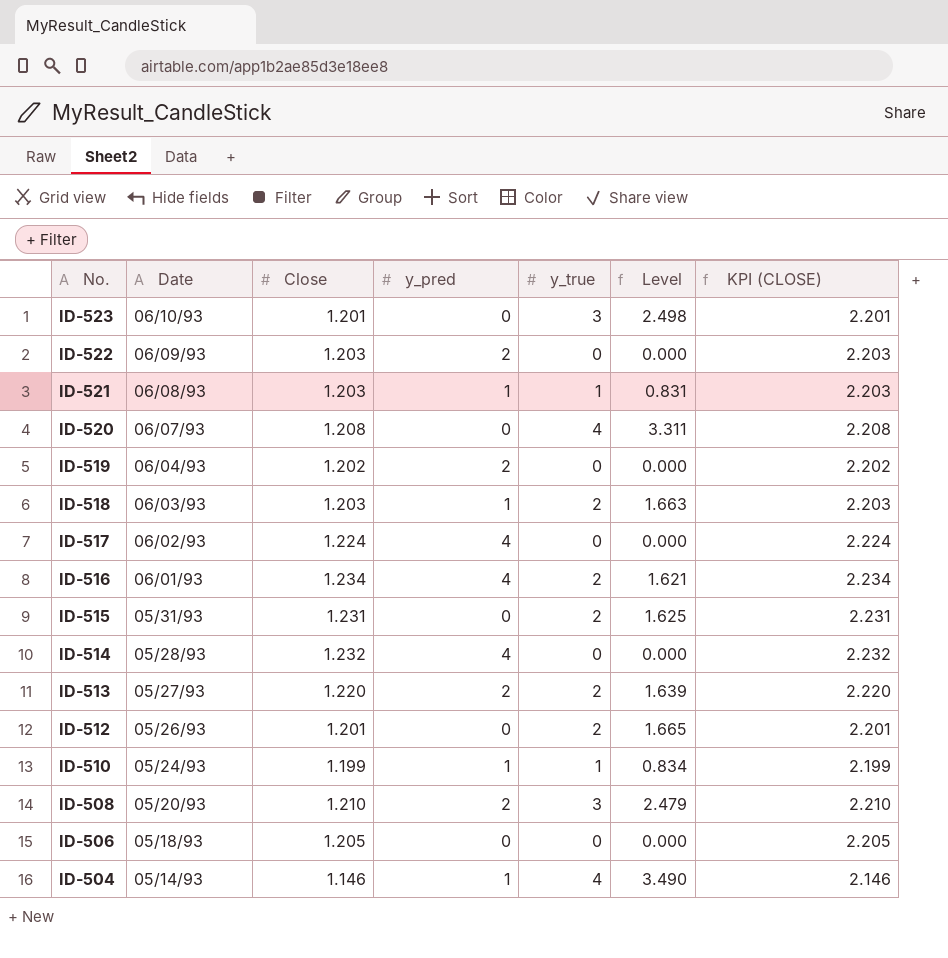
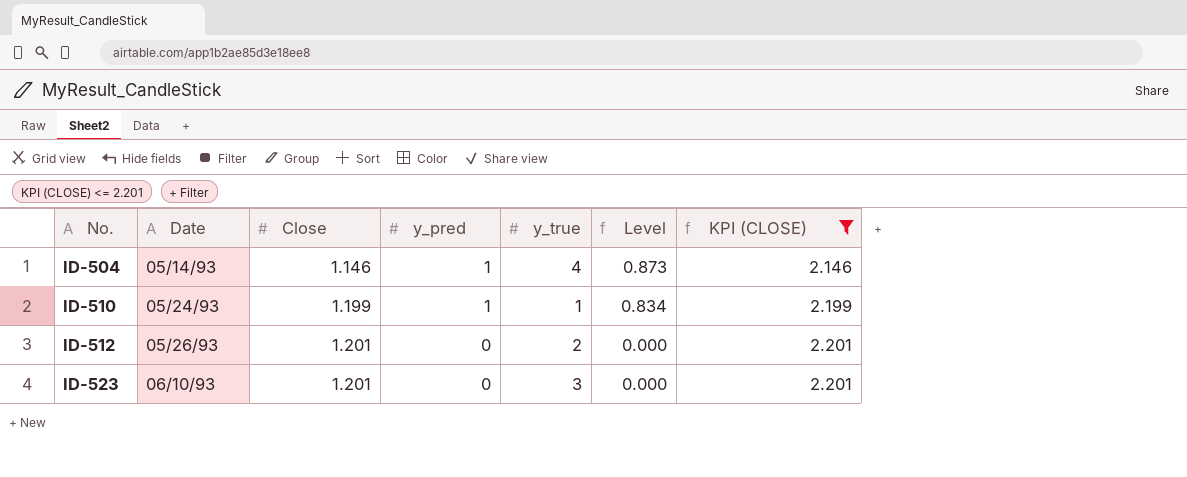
filter: none -> KPI (CLOSE) <= 2.201
row order: No. descending -> No. ascending
column Level | formula: [y_true] / [Close] -> [y_pred] / [Close]

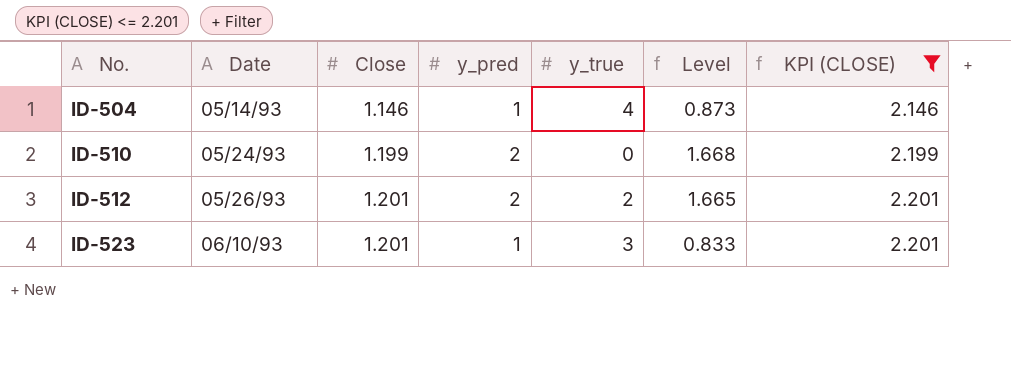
ID-510 | y_pred: 1 -> 2
ID-510 | y_true: 1 -> 0
ID-510 | Level: 0.834 -> 1.668
ID-512 | y_pred: 0 -> 2
ID-512 | Level: 0.000 -> 1.665
ID-523 | y_pred: 0 -> 1
ID-523 | Level: 0.000 -> 0.833

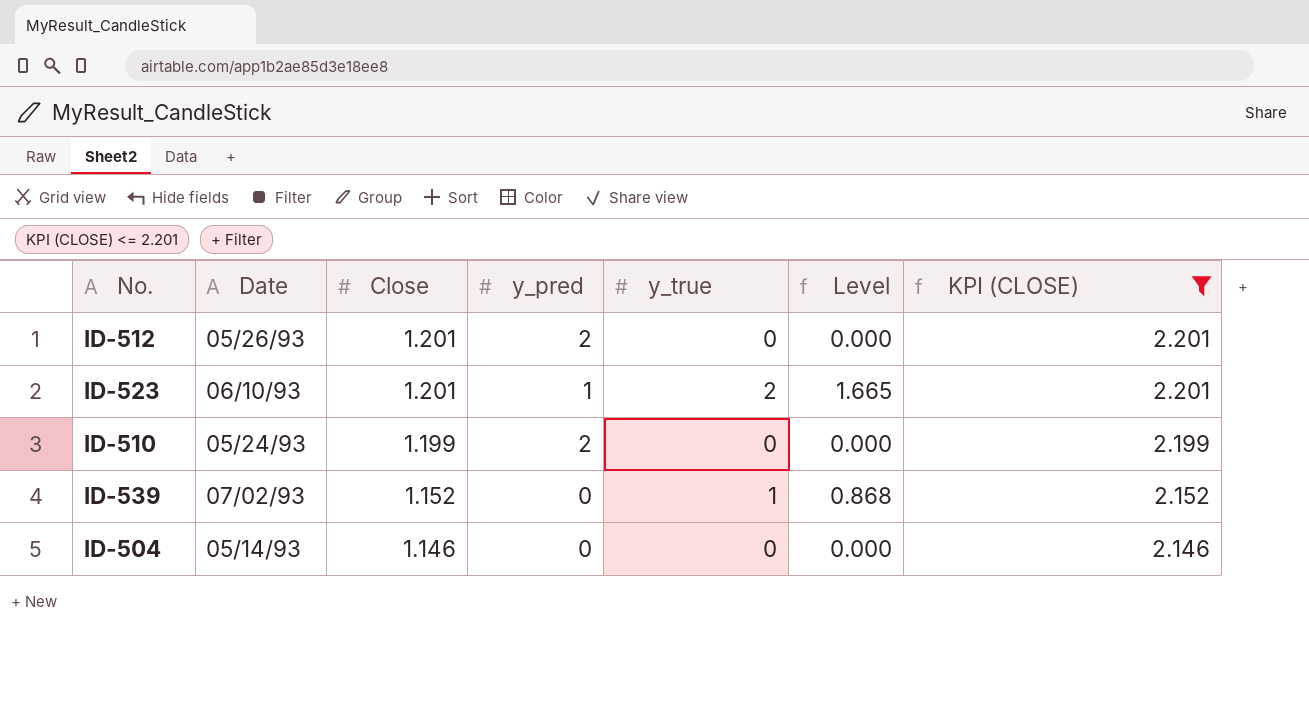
row order: No. ascending -> Close descending
column Level | formula: [y_pred] / [Close] -> [y_true] / [Close]
ID-512 | y_true: 2 -> 0
ID-523 | y_true: 3 -> 2
row ID-539: none -> 07/02/93 | 1.152 | 0 | 1 | 0.868 | 2.152
ID-504 | y_pred: 1 -> 0
ID-504 | y_true: 4 -> 0

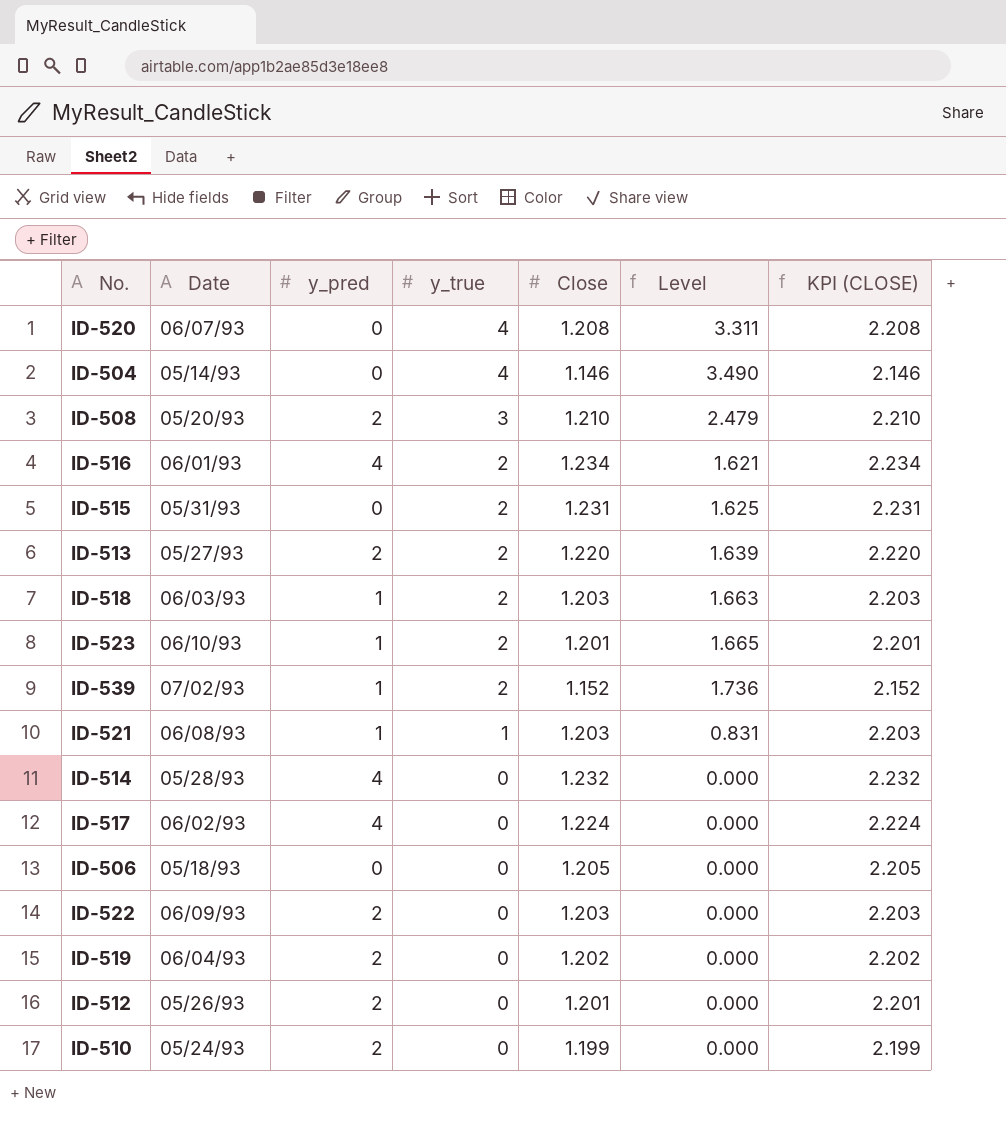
filter: KPI (CLOSE) <= 2.201 -> none
row order: Close descending -> y_true descending
column Close | position: 3 -> 5
ID-504 | y_true: 0 -> 4
ID-504 | Level: 0.000 -> 3.490
ID-539 | y_pred: 0 -> 1
ID-539 | y_true: 1 -> 2
ID-539 | Level: 0.868 -> 1.736

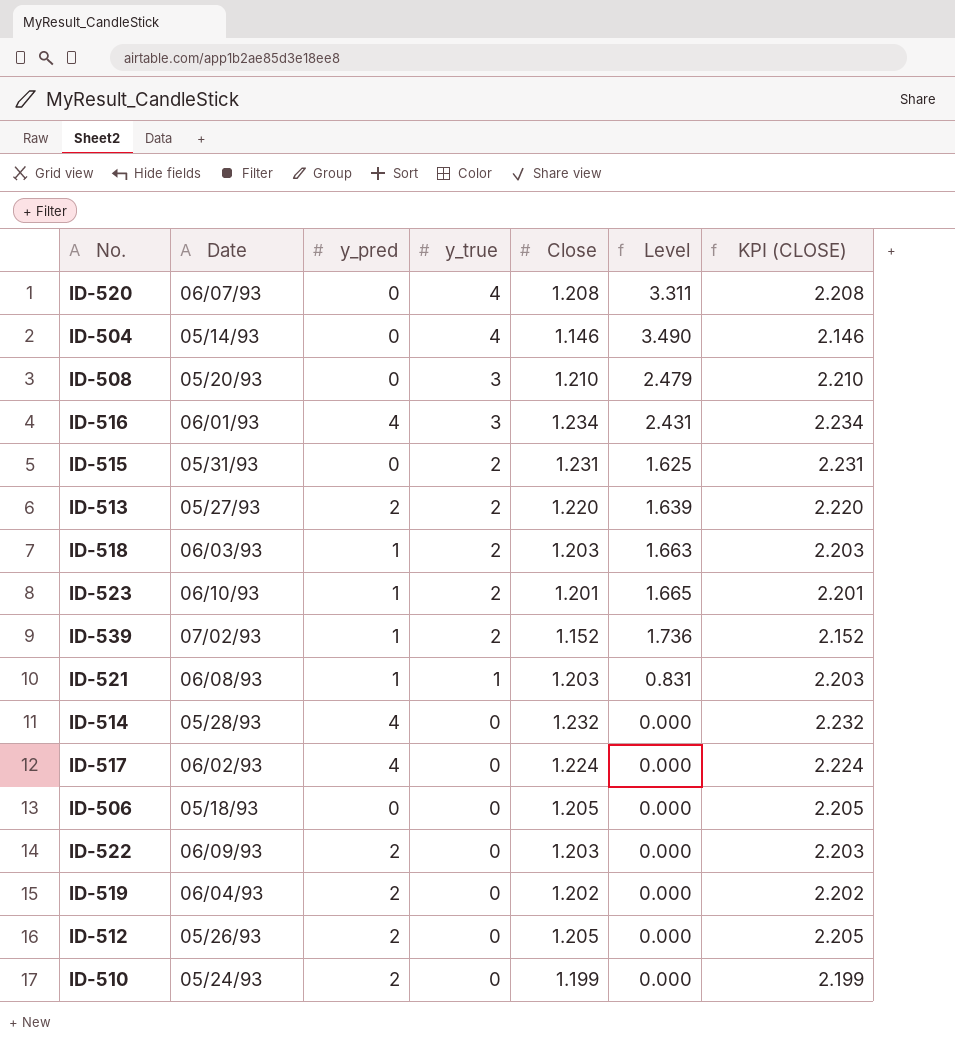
ID-508 | y_pred: 2 -> 0
ID-516 | y_true: 2 -> 3
ID-516 | Level: 1.621 -> 2.431
ID-512 | Close: 1.201 -> 1.205
ID-512 | KPI (CLOSE): 2.201 -> 2.205

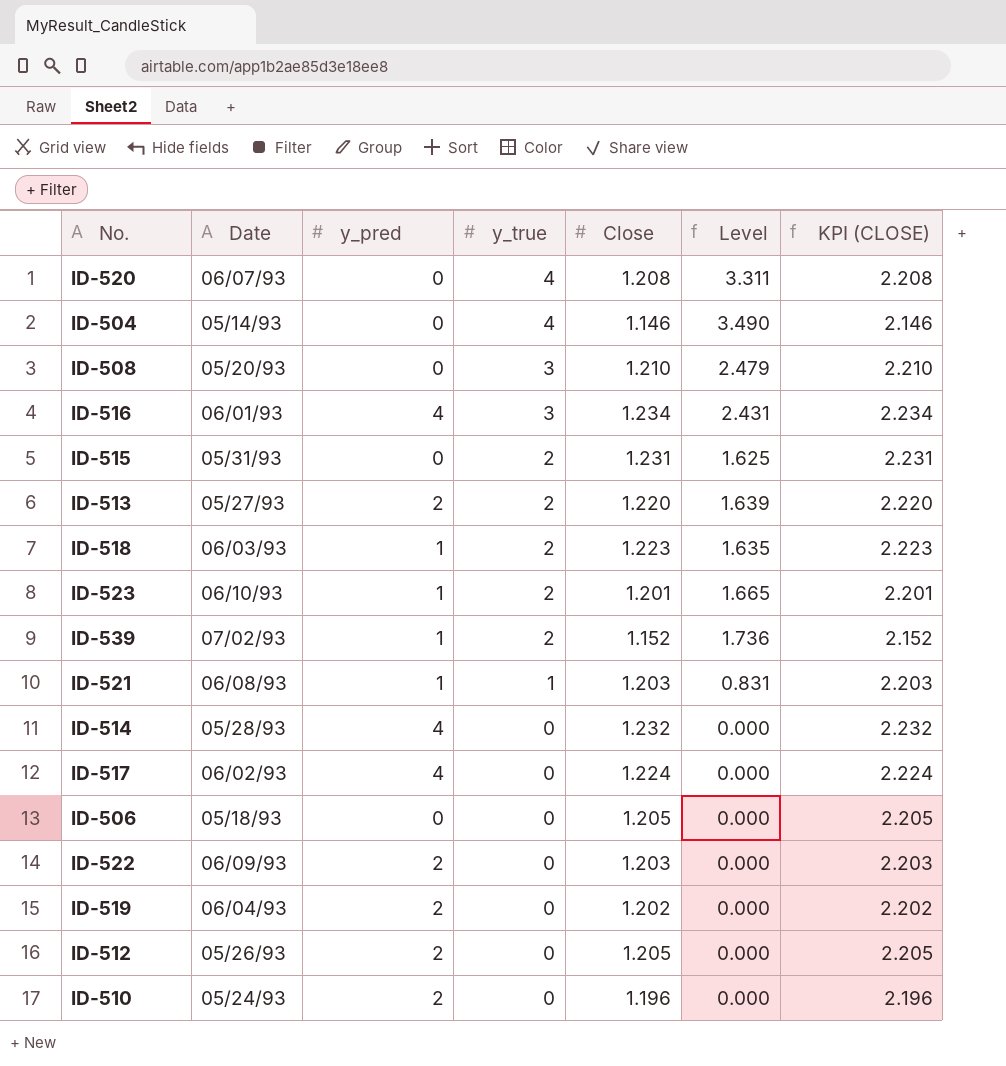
ID-518 | Close: 1.203 -> 1.223
ID-518 | Level: 1.663 -> 1.635
ID-518 | KPI (CLOSE): 2.203 -> 2.223
ID-510 | Close: 1.199 -> 1.196
ID-510 | KPI (CLOSE): 2.199 -> 2.196

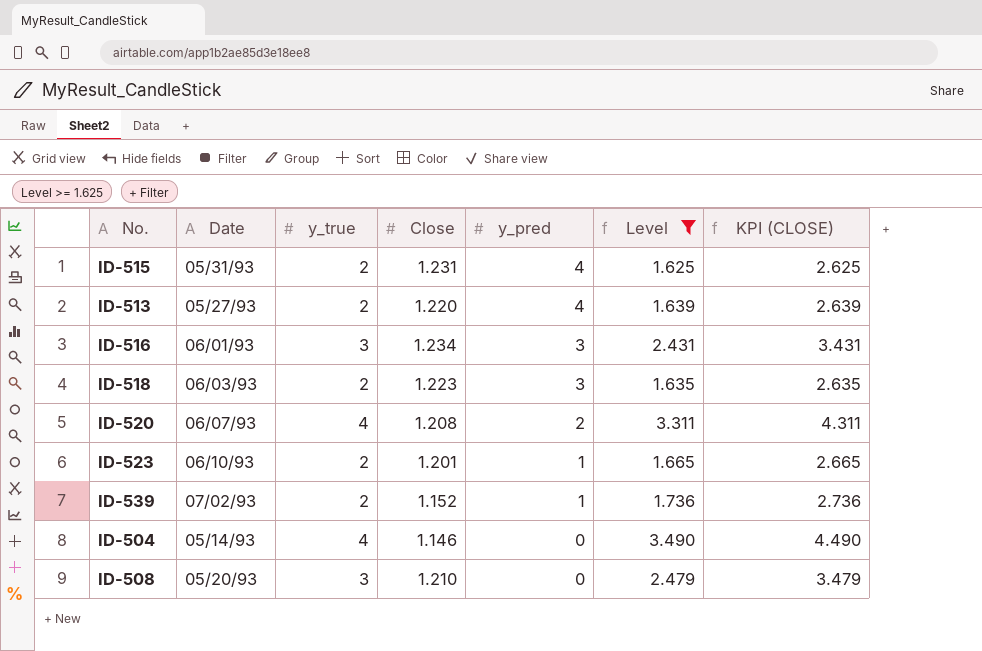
filter: none -> Level >= 1.625
row order: y_true descending -> y_pred descending
column y_pred | position: 3 -> 5
column KPI (CLOSE) | formula: [Close] + 1 -> [Level] + 1
ID-515 | y_pred: 0 -> 4
ID-513 | y_pred: 2 -> 4
ID-516 | y_pred: 4 -> 3
ID-518 | y_pred: 1 -> 3
ID-520 | y_pred: 0 -> 2

